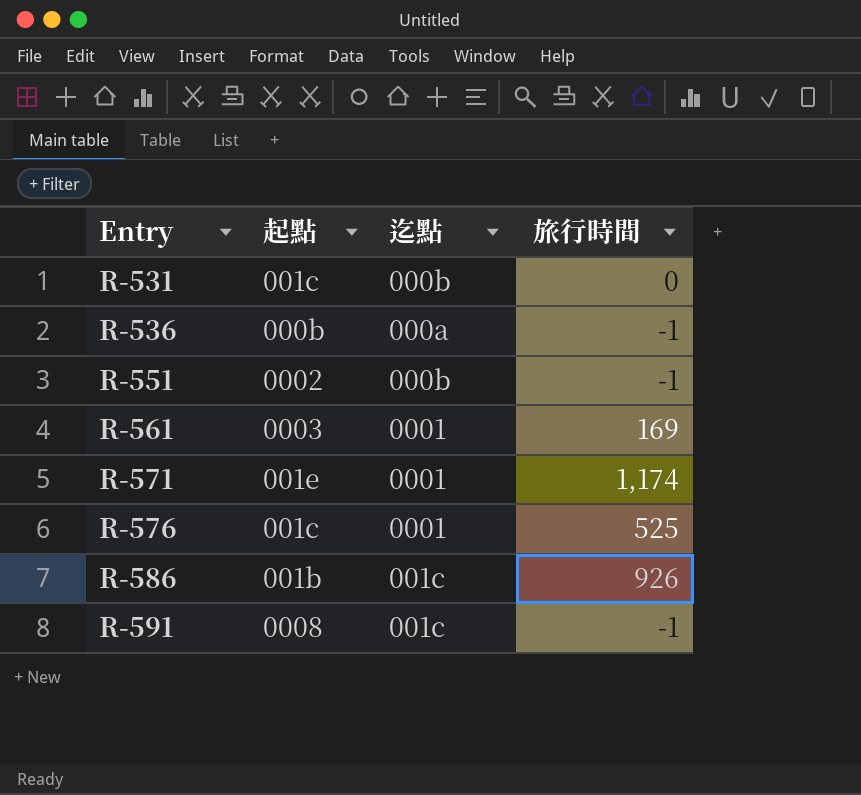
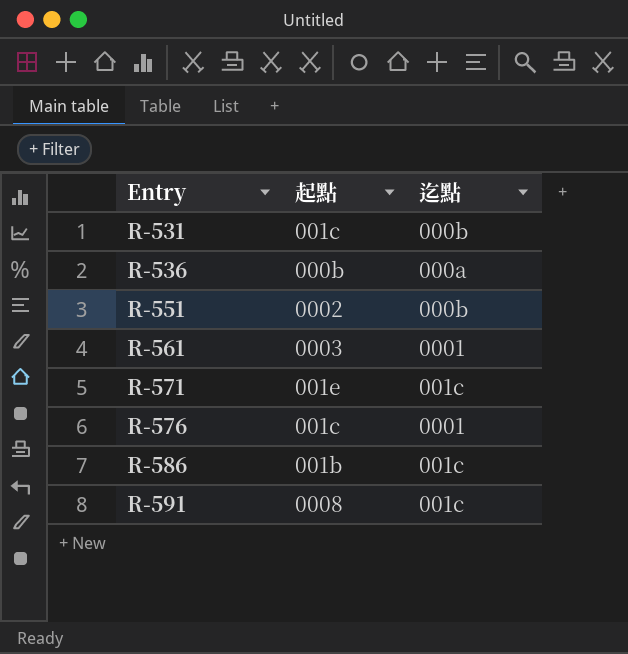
column 旅行時間 | position: 4 -> none
R-571 | 迄點: 0001 -> 001c

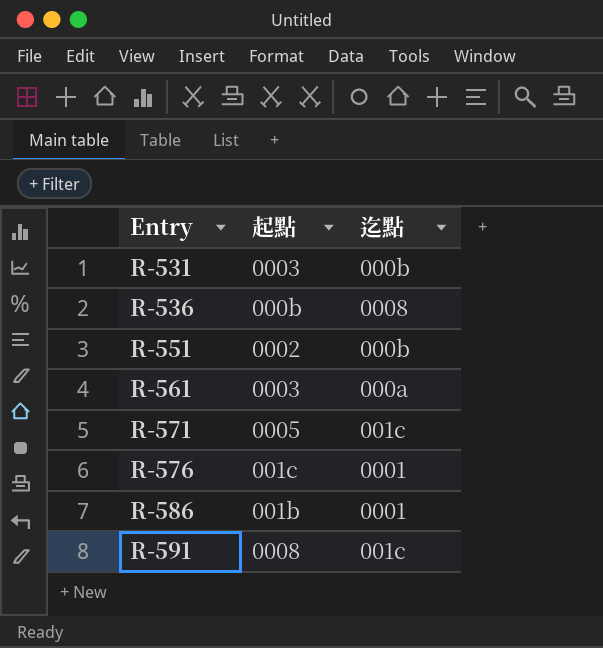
R-531 | 起點: 001c -> 0003
R-536 | 迄點: 000a -> 0008
R-561 | 迄點: 0001 -> 000a
R-571 | 起點: 001e -> 0005
R-586 | 迄點: 001c -> 0001

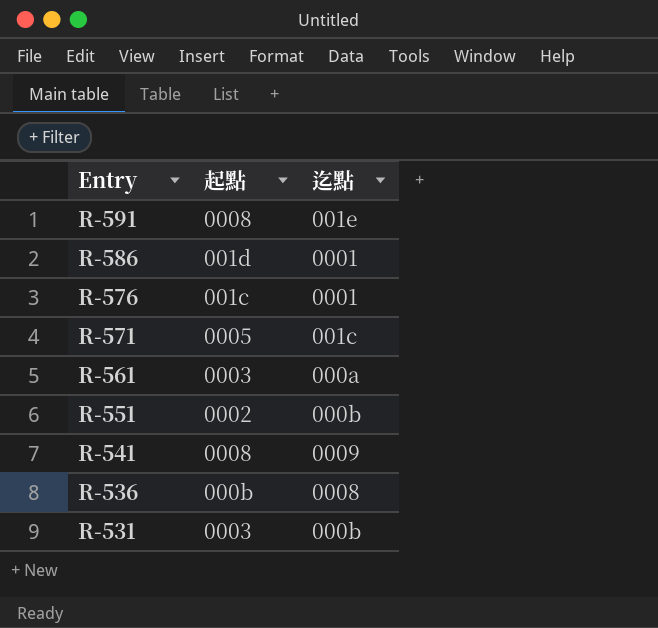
row order: Entry ascending -> Entry descending
R-591 | 迄點: 001c -> 001e
R-586 | 起點: 001b -> 001d
row R-541: none -> 0008 | 0009

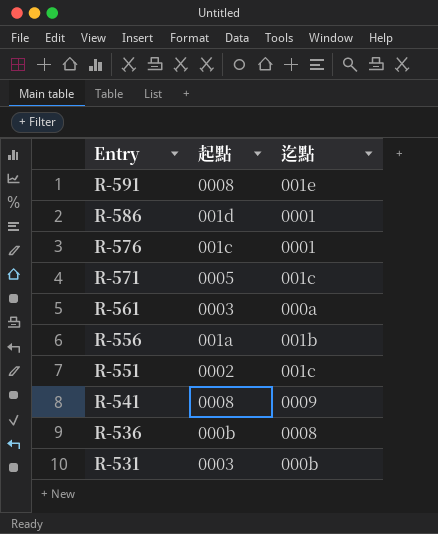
row R-556: none -> 001a | 001b
R-551 | 迄點: 000b -> 001c

